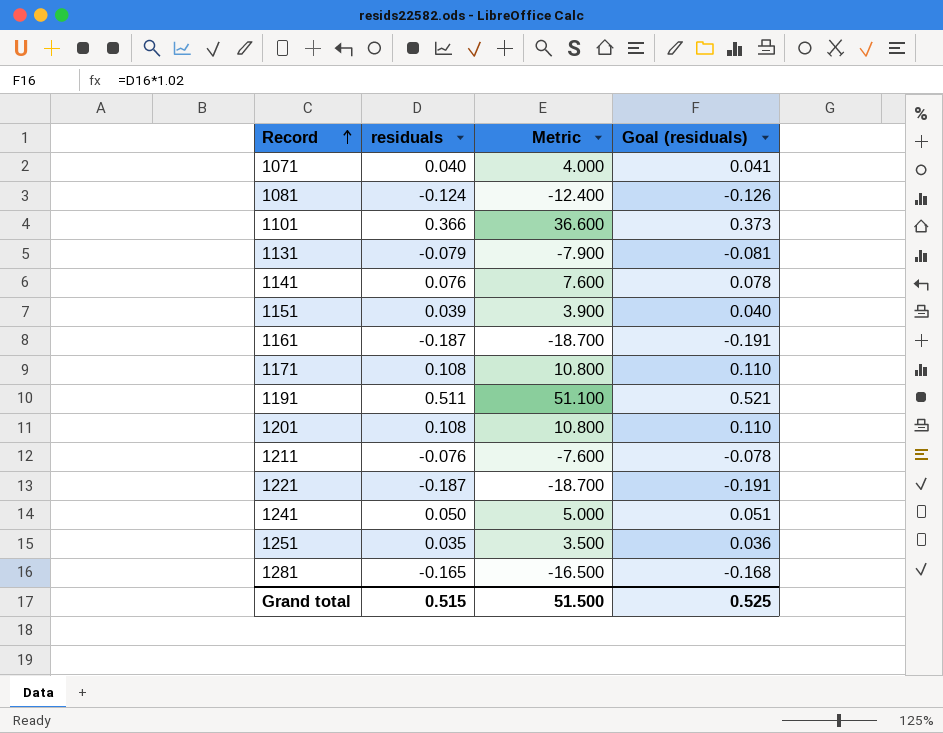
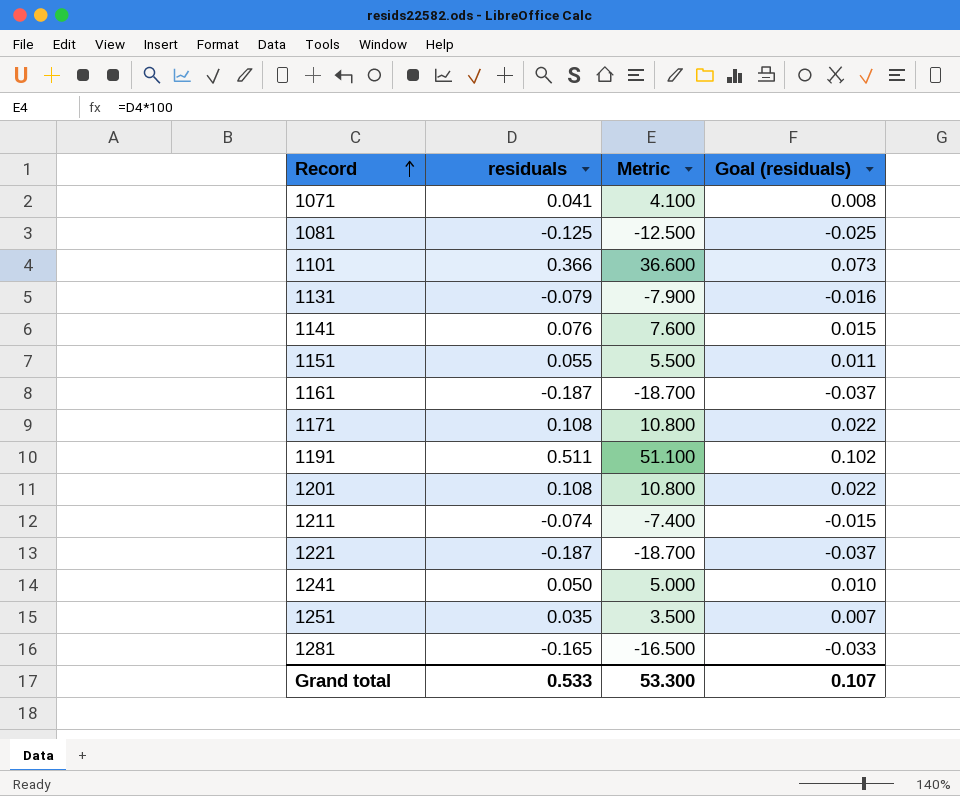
column Goal (residuals) | formula: [residuals] * 1.02 -> [residuals] * 0.2
1071 | residuals: 0.040 -> 0.041
1071 | Metric: 4.000 -> 4.100
1081 | residuals: -0.124 -> -0.125
1081 | Metric: -12.400 -> -12.500
1151 | residuals: 0.039 -> 0.055
1151 | Metric: 3.900 -> 5.500
1211 | residuals: -0.076 -> -0.074
1211 | Metric: -7.600 -> -7.400
Grand total | residuals: 0.515 -> 0.533
Grand total | Metric: 51.500 -> 53.300
Grand total | Goal (residuals): 0.525 -> 0.107

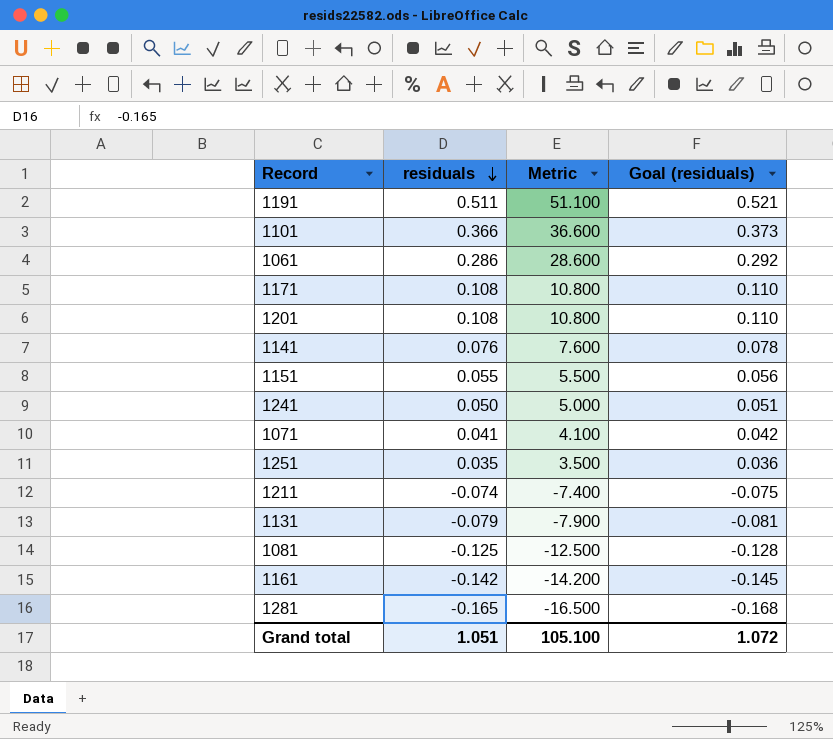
row order: Record ascending -> residuals descending
column Goal (residuals) | formula: [residuals] * 0.2 -> [residuals] * 1.02
row 1221: -0.187 | -18.700 | -0.037 -> none
row 1061: none -> 0.286 | 28.600 | 0.292
1161 | residuals: -0.187 -> -0.142
1161 | Metric: -18.700 -> -14.200
Grand total | residuals: 0.533 -> 1.051
Grand total | Metric: 53.300 -> 105.100
Grand total | Goal (residuals): 0.107 -> 1.072

